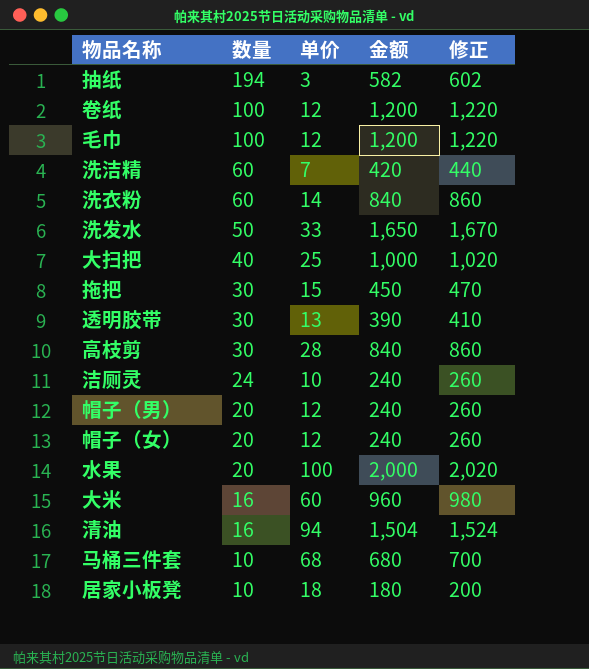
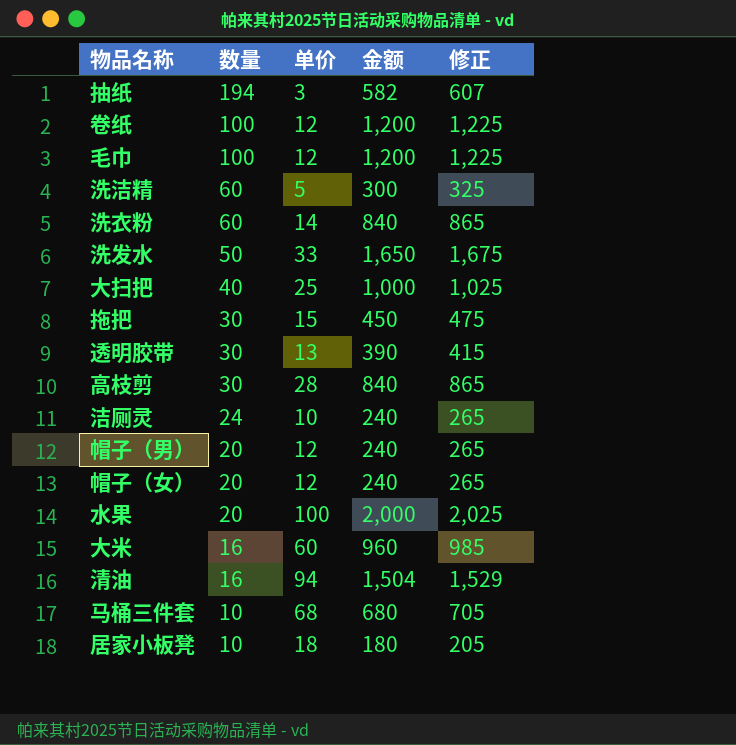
column 修正 | formula: [金额] + 20 -> [金额] + 25
洗洁精 | 单价: 7 -> 5
洗洁精 | 金额: 420 -> 300

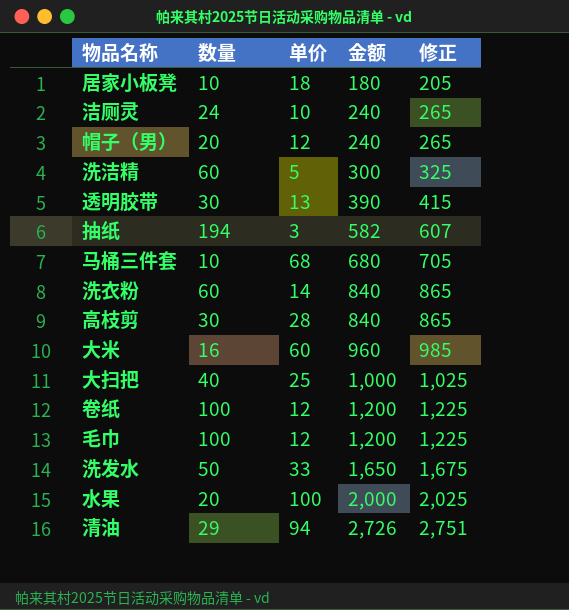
row order: 数量 descending -> 金额 ascending
row 拖把: 30 | 15 | 450 | 475 -> none
row 帽子（女）: 20 | 12 | 240 | 265 -> none
清油 | 数量: 16 -> 29
清油 | 金额: 1,504 -> 2,726
清油 | 修正: 1,529 -> 2,751

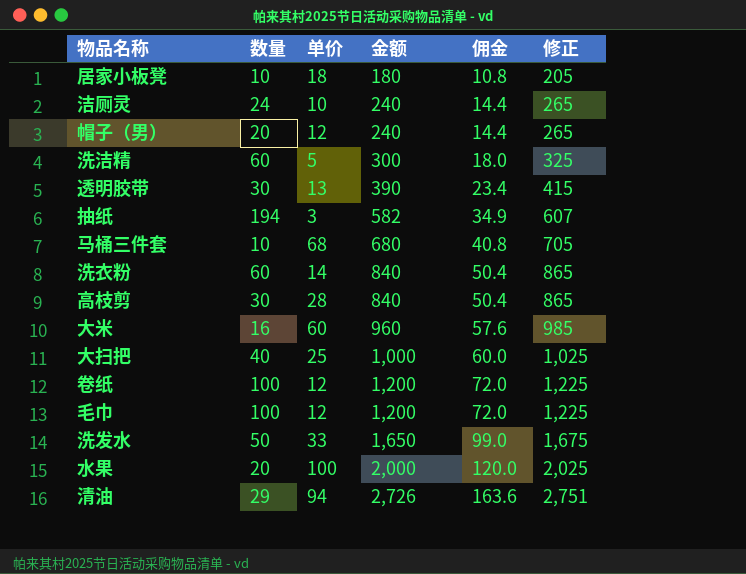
column 佣金 | formula: none -> [金额] * 0.06

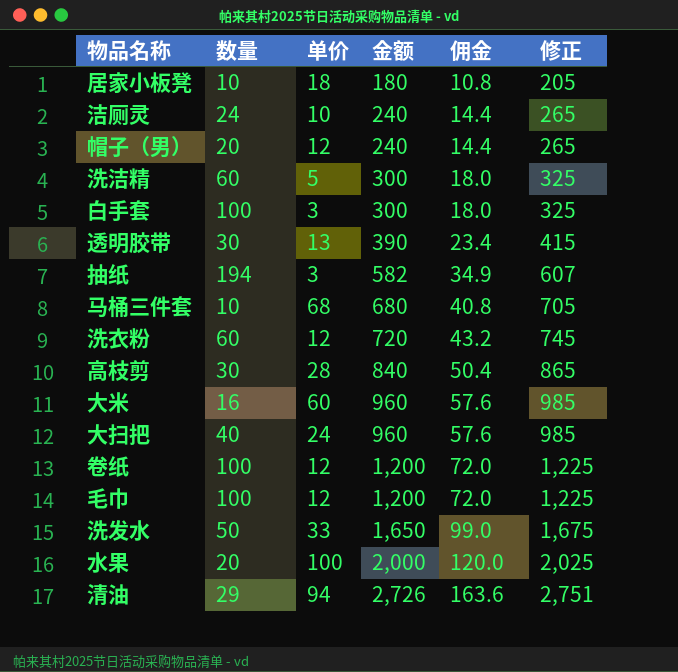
row 白手套: none -> 100 | 3 | 300 | 18.0 | 325
洗衣粉 | 单价: 14 -> 12
洗衣粉 | 金额: 840 -> 720
洗衣粉 | 佣金: 50.4 -> 43.2
洗衣粉 | 修正: 865 -> 745
大扫把 | 单价: 25 -> 24
大扫把 | 金额: 1,000 -> 960
大扫把 | 佣金: 60.0 -> 57.6
大扫把 | 修正: 1,025 -> 985

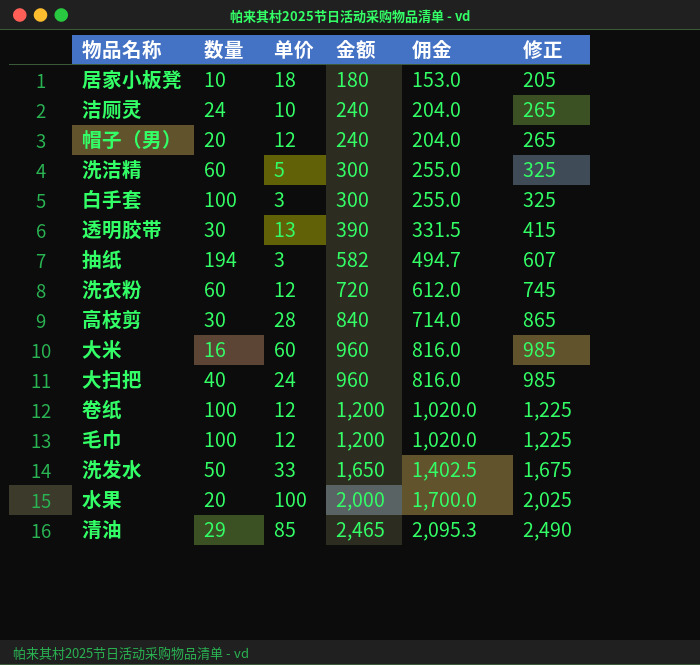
column 佣金 | formula: [金额] * 0.06 -> [金额] * 0.85
row 马桶三件套: 10 | 68 | 680 | 40.8 | 705 -> none
清油 | 单价: 94 -> 85
清油 | 金额: 2,726 -> 2,465
清油 | 修正: 2,751 -> 2,490

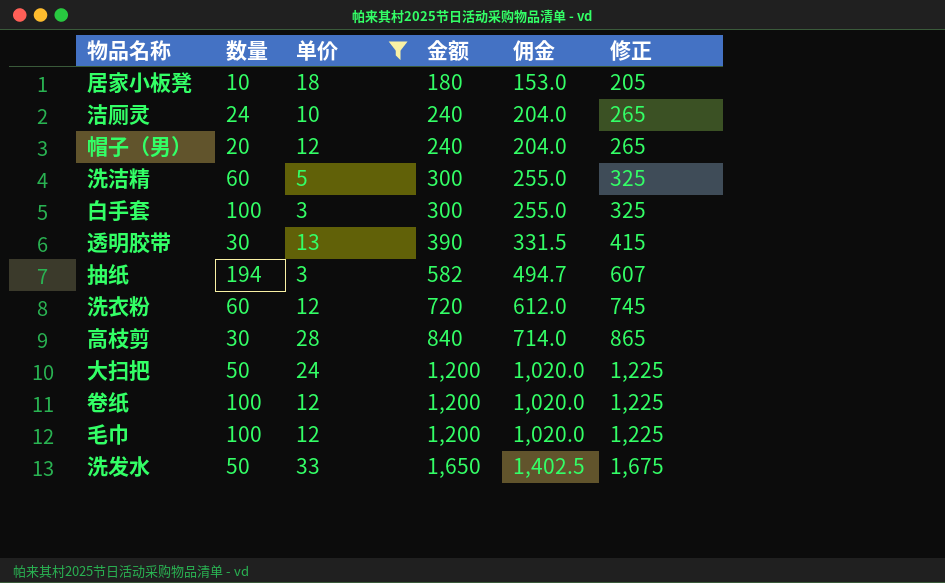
filter: none -> 单价 <= 33
大扫把 | 数量: 40 -> 50
大扫把 | 金额: 960 -> 1,200
大扫把 | 佣金: 816.0 -> 1,020.0
大扫把 | 修正: 985 -> 1,225

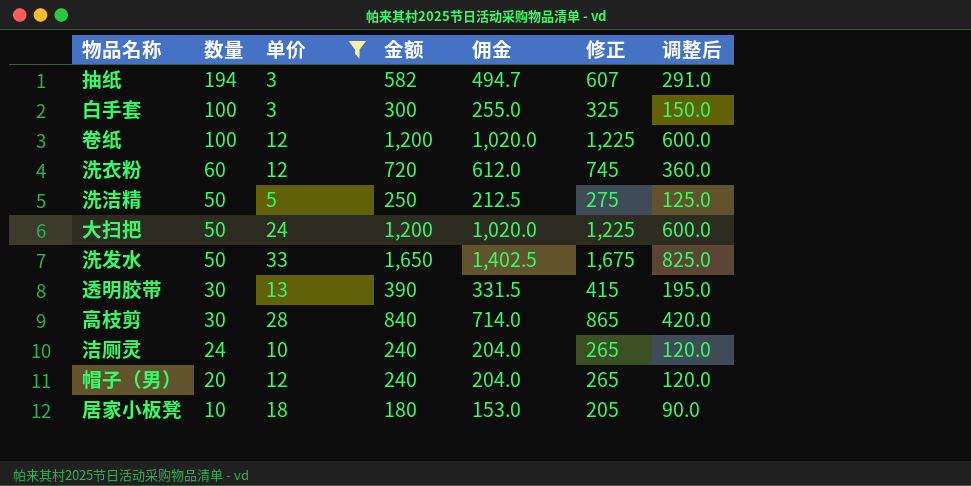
row order: 金额 ascending -> 数量 descending
column 调整后 | formula: none -> [金额] * 0.5
row 毛巾: 100 | 12 | 1,200 | 1,020.0 | 1,225 -> none
洗洁精 | 数量: 60 -> 50
洗洁精 | 金额: 300 -> 250
洗洁精 | 佣金: 255.0 -> 212.5
洗洁精 | 修正: 325 -> 275

